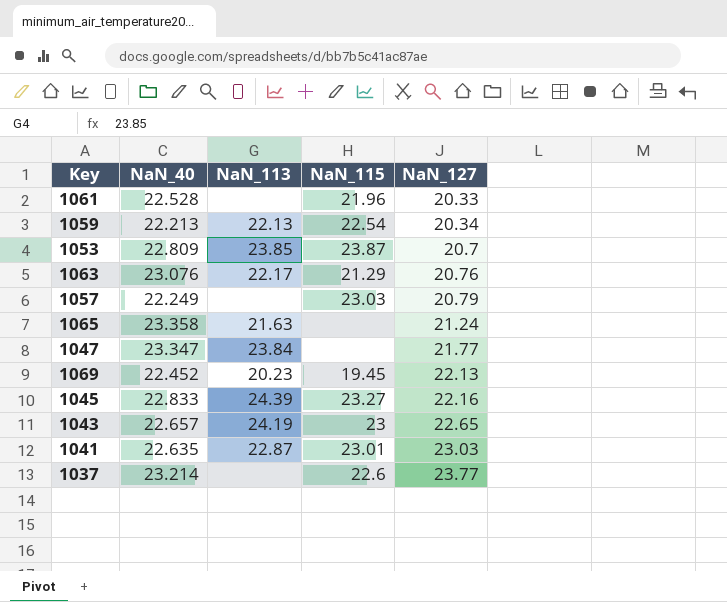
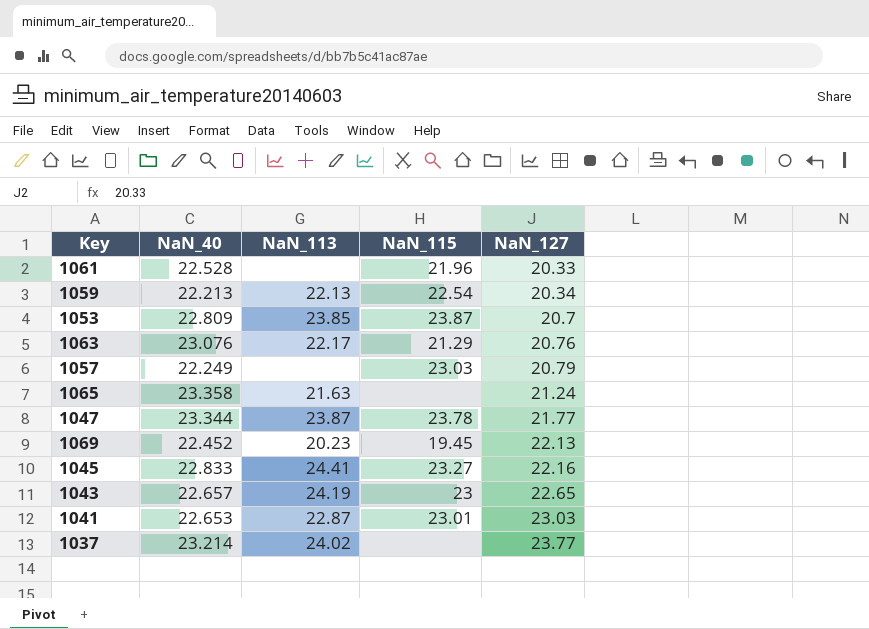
1047 | NaN_40: 23.347 -> 23.344
1047 | NaN_113: 23.84 -> 23.87
1047 | NaN_115: none -> 23.78
1045 | NaN_113: 24.39 -> 24.41
1041 | NaN_40: 22.635 -> 22.653
1037 | NaN_113: none -> 24.02
1037 | NaN_115: 22.6 -> none

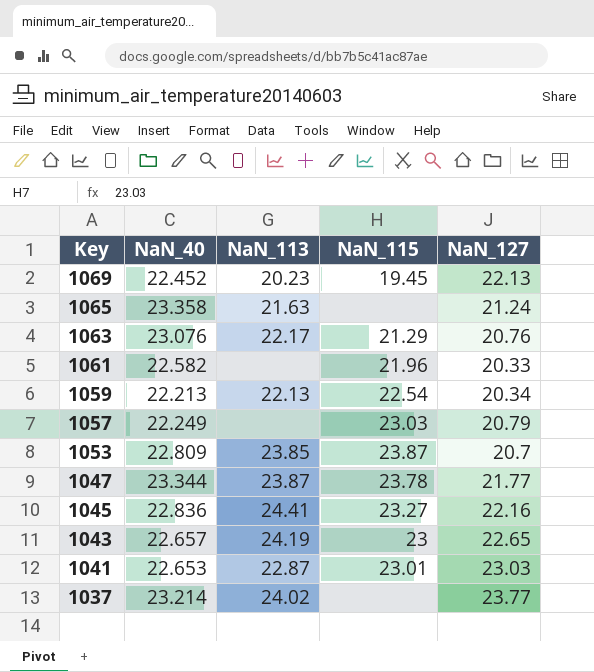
row order: NaN_127 ascending -> Key descending
1061 | NaN_40: 22.528 -> 22.582
1045 | NaN_40: 22.833 -> 22.836

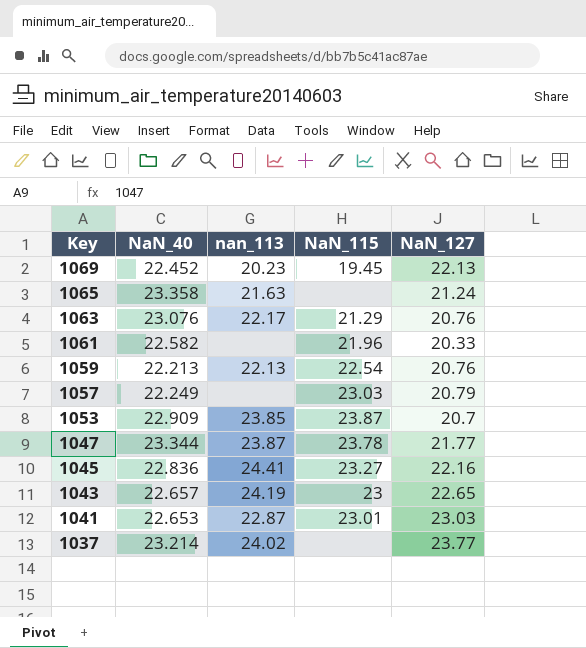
column name: NaN_113 -> nan_113
1059 | NaN_127: 20.34 -> 20.76
1053 | NaN_40: 22.809 -> 22.909

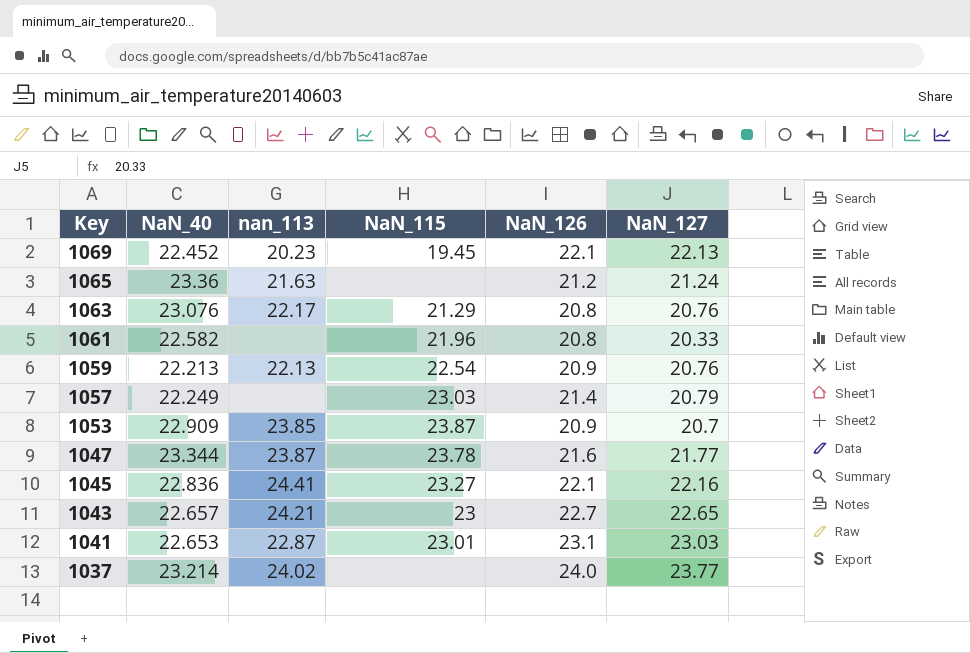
column NaN_126 | position: none -> 5
1065 | NaN_40: 23.358 -> 23.36
1043 | nan_113: 24.19 -> 24.21

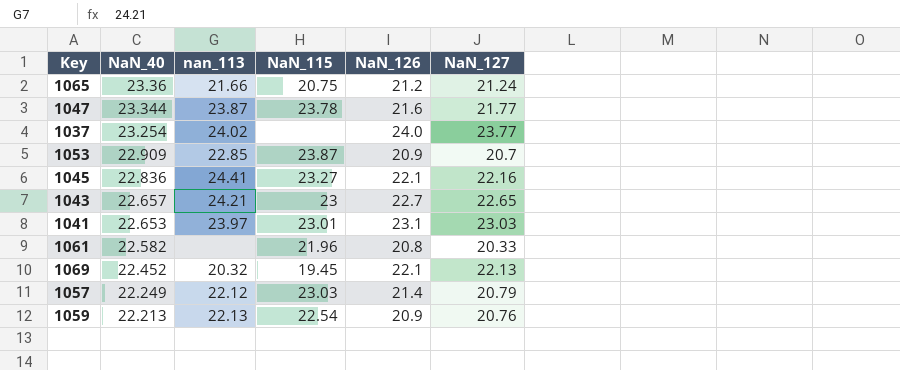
row order: Key descending -> NaN_40 descending
row 1063: 23.076 | 22.17 | 21.29 | 20.8 | 20.76 -> none
1065 | nan_113: 21.63 -> 21.66
1065 | NaN_115: none -> 20.75
1037 | NaN_40: 23.214 -> 23.254
1053 | nan_113: 23.85 -> 22.85
1041 | nan_113: 22.87 -> 23.97
1069 | nan_113: 20.23 -> 20.32
1057 | nan_113: none -> 22.12

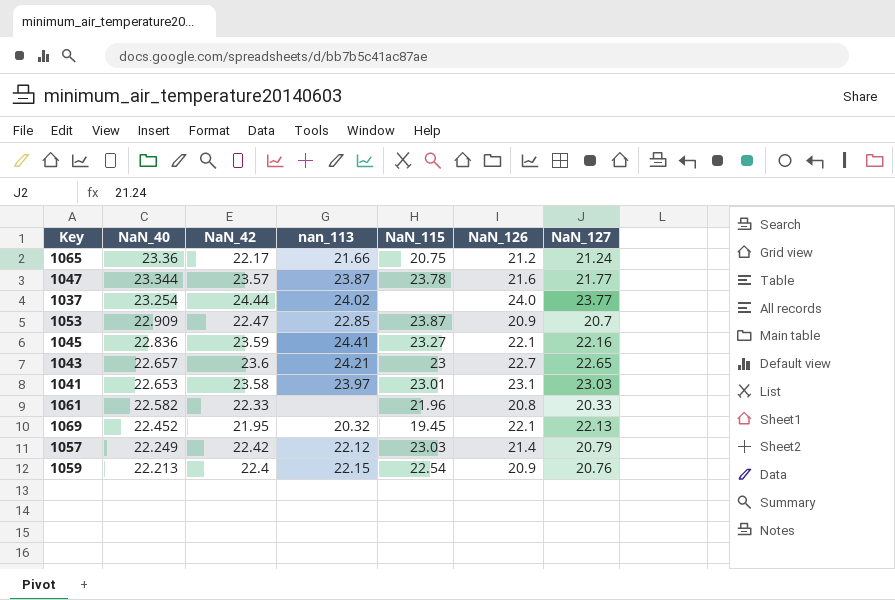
column NaN_42 | position: none -> 3
1059 | nan_113: 22.13 -> 22.15

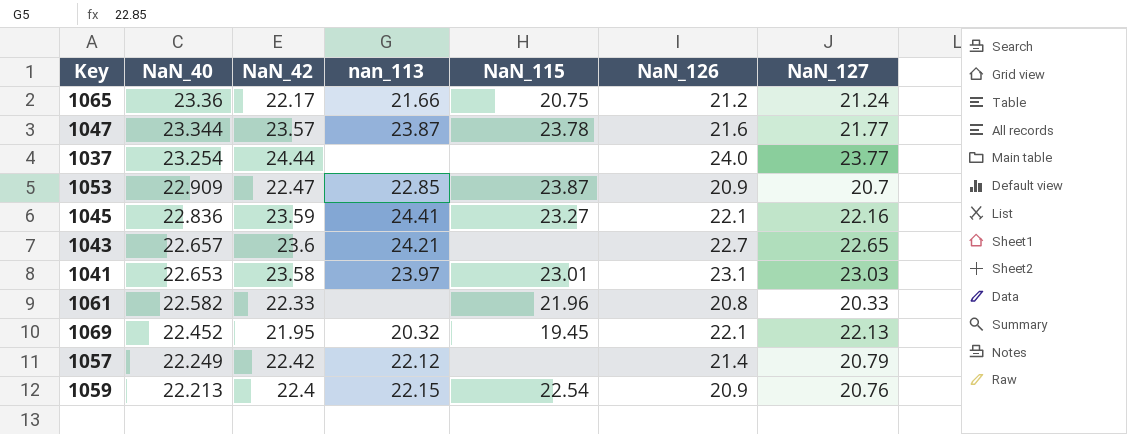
1037 | nan_113: 24.02 -> none
1043 | NaN_115: 23 -> none
1057 | NaN_115: 23.03 -> none

